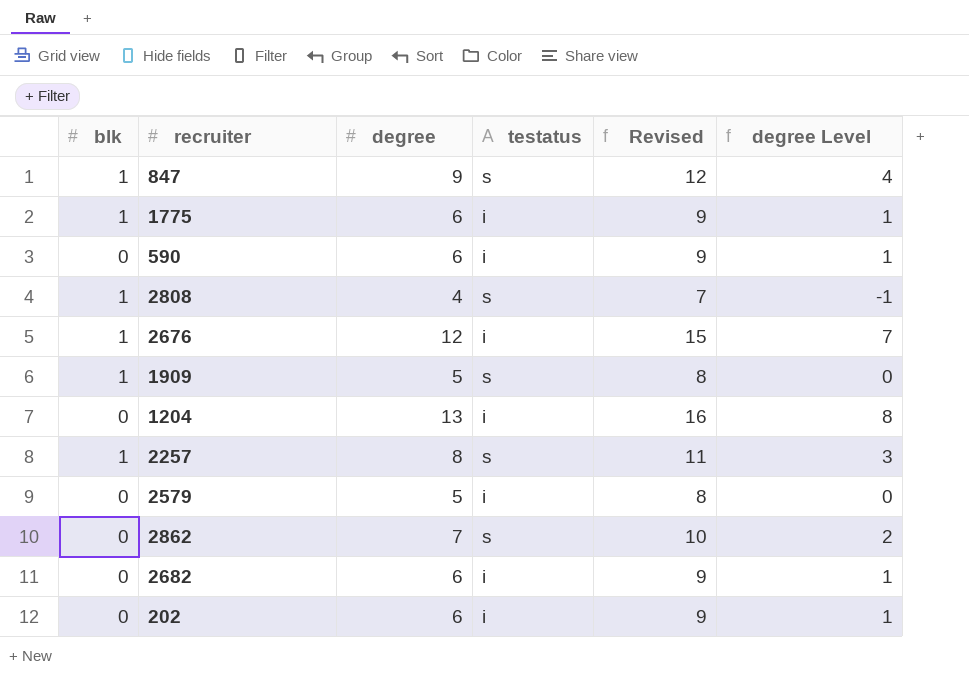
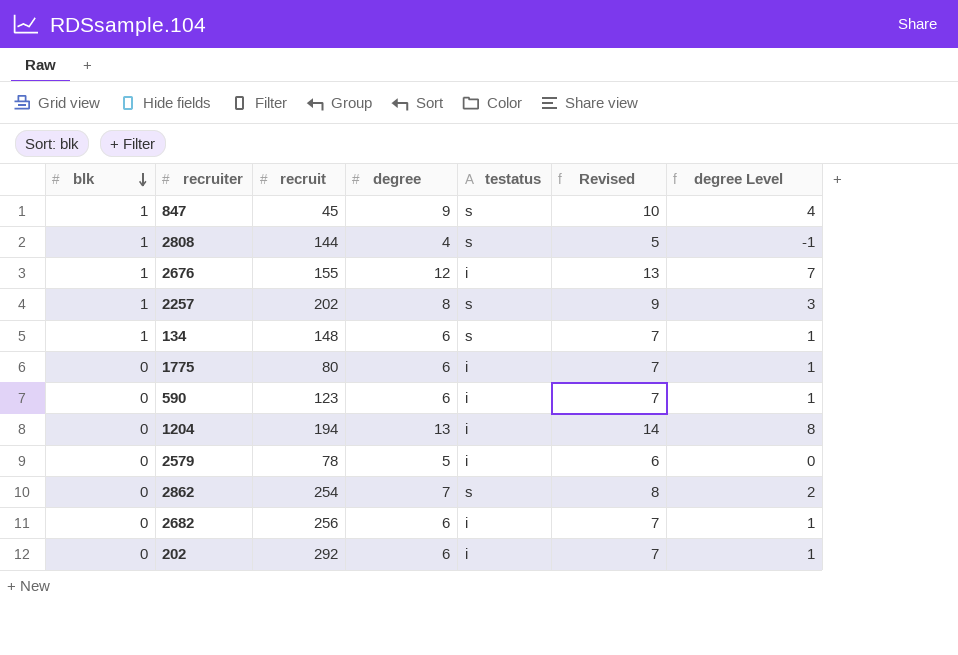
row order: none -> blk descending
column recruit | position: none -> 3
column Revised | formula: [degree] + 3 -> [degree] + 1
row 1909: 1 | 5 | s | 8 | 0 -> none
row 134: none -> 1 | 148 | 6 | s | 7 | 1
1775 | blk: 1 -> 0

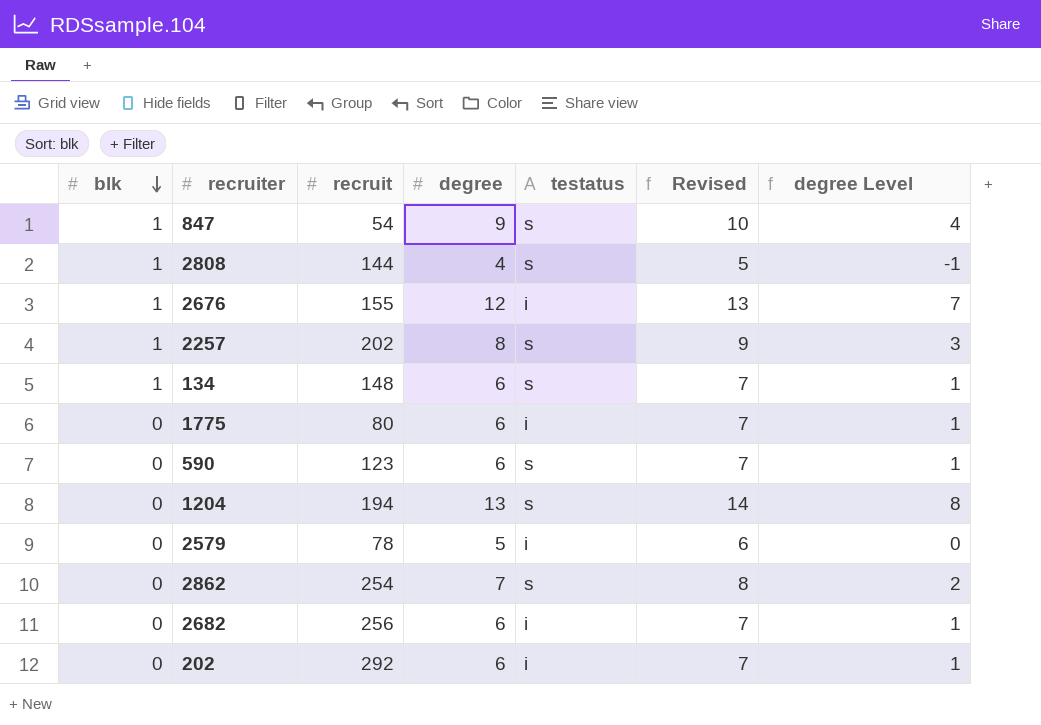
847 | recruit: 45 -> 54
590 | testatus: i -> s
1204 | testatus: i -> s

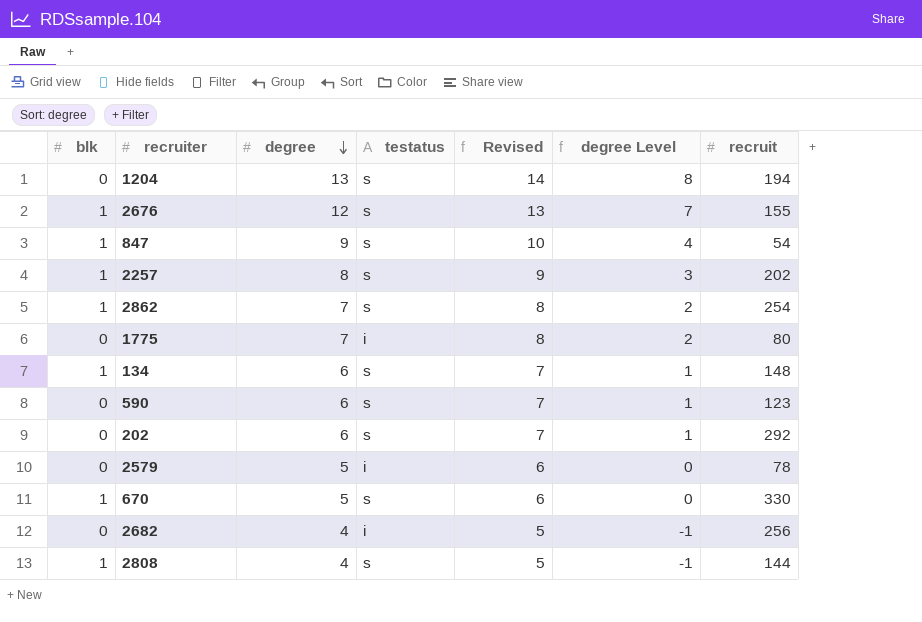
row order: blk descending -> degree descending
column recruit | position: 3 -> 7
2676 | testatus: i -> s
2862 | blk: 0 -> 1
1775 | degree: 6 -> 7
1775 | Revised: 7 -> 8
1775 | degree Level: 1 -> 2
202 | testatus: i -> s
row 670: none -> 1 | 5 | s | 6 | 0 | 330
2682 | degree: 6 -> 4
2682 | Revised: 7 -> 5
2682 | degree Level: 1 -> -1

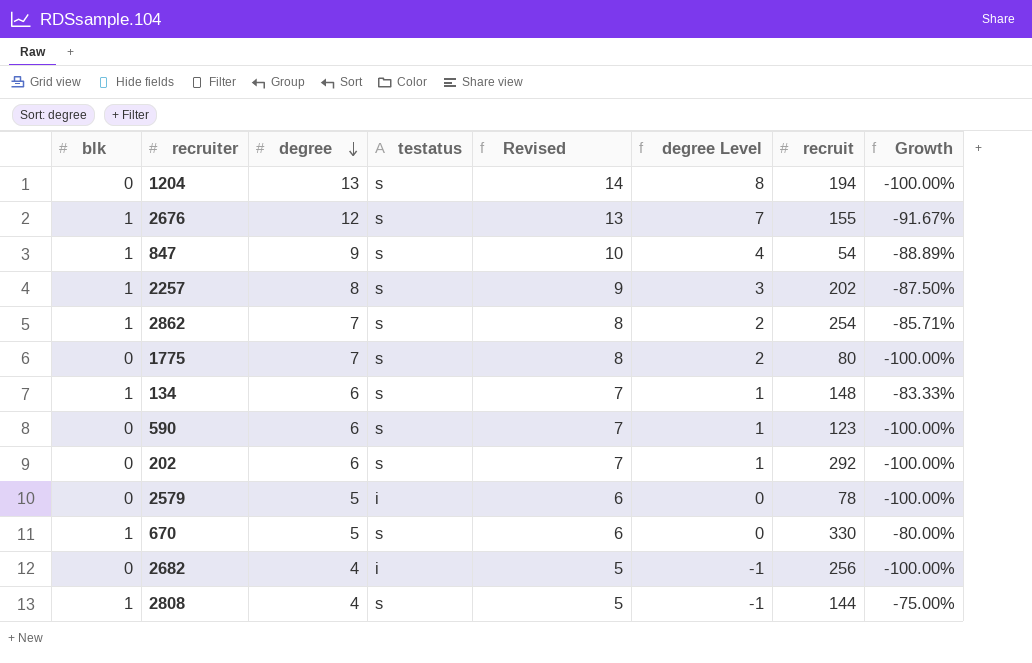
column Growth | formula: none -> ([blk] - [degree]) / [degree]
1775 | testatus: i -> s

